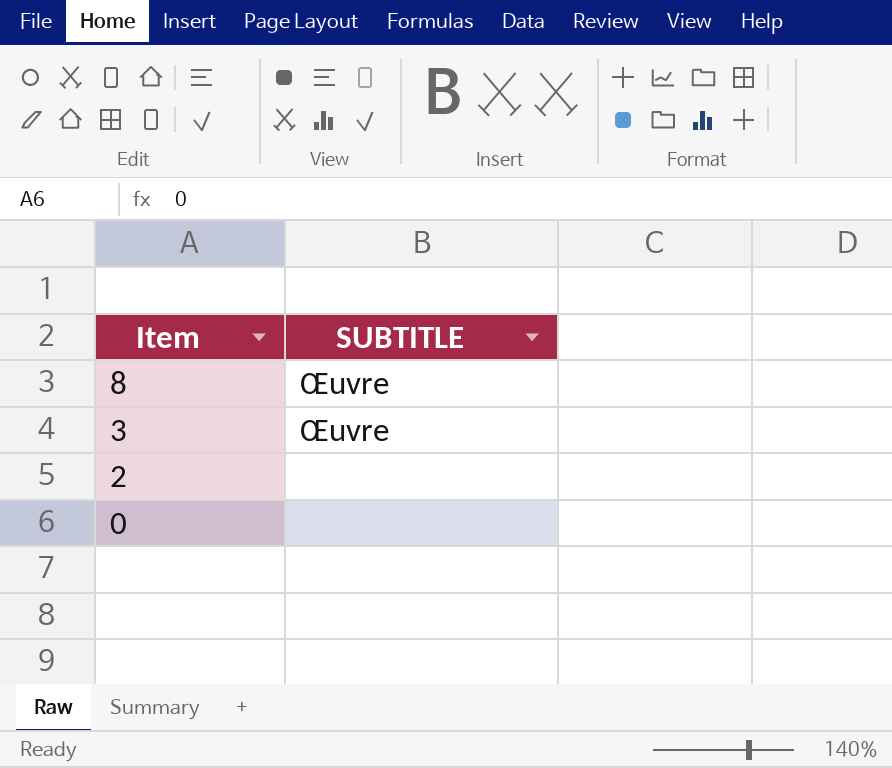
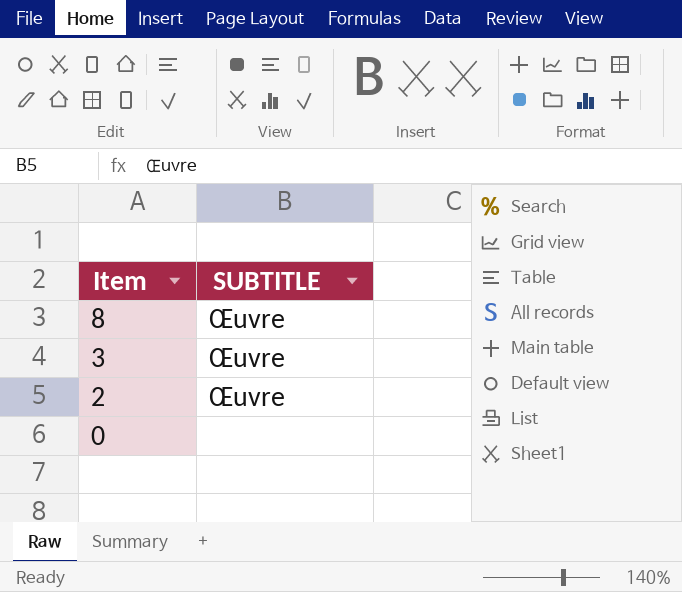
2 | SUBTITLE: none -> Œuvre

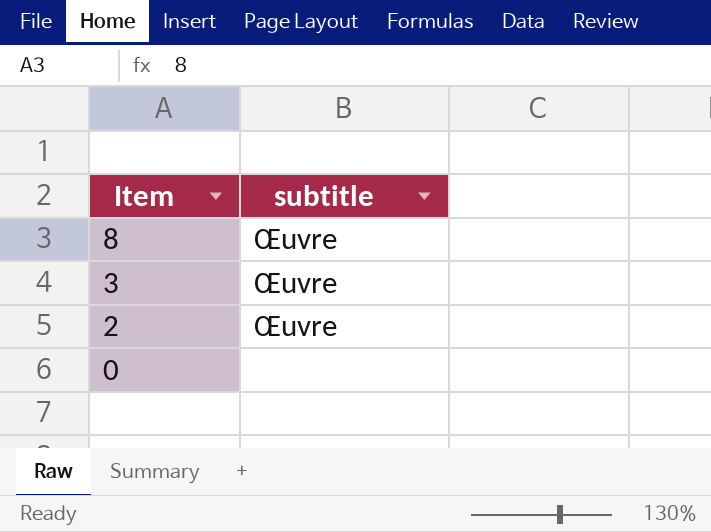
column name: SUBTITLE -> subtitle

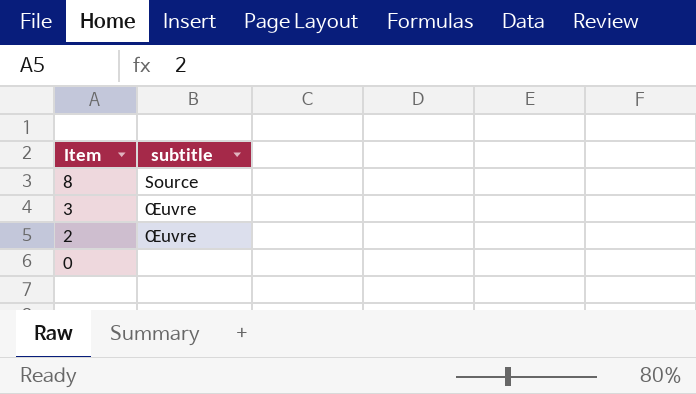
8 | subtitle: Œuvre -> Source

